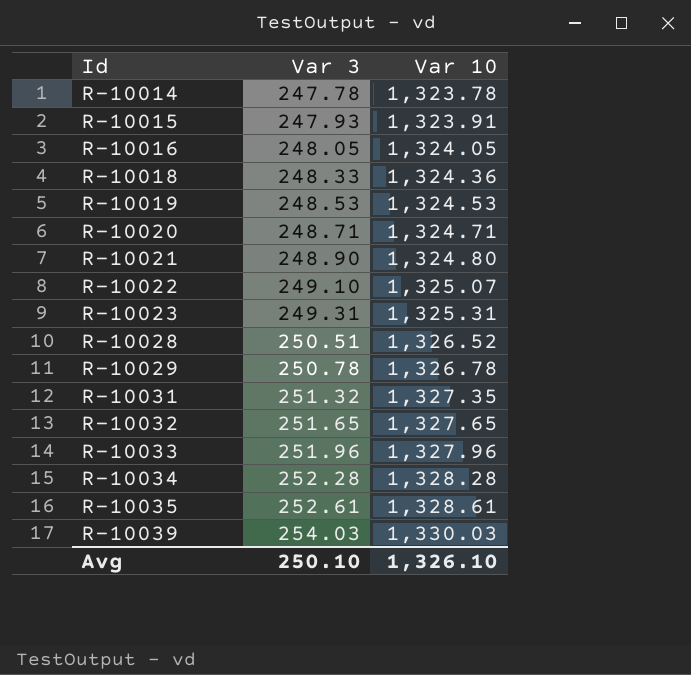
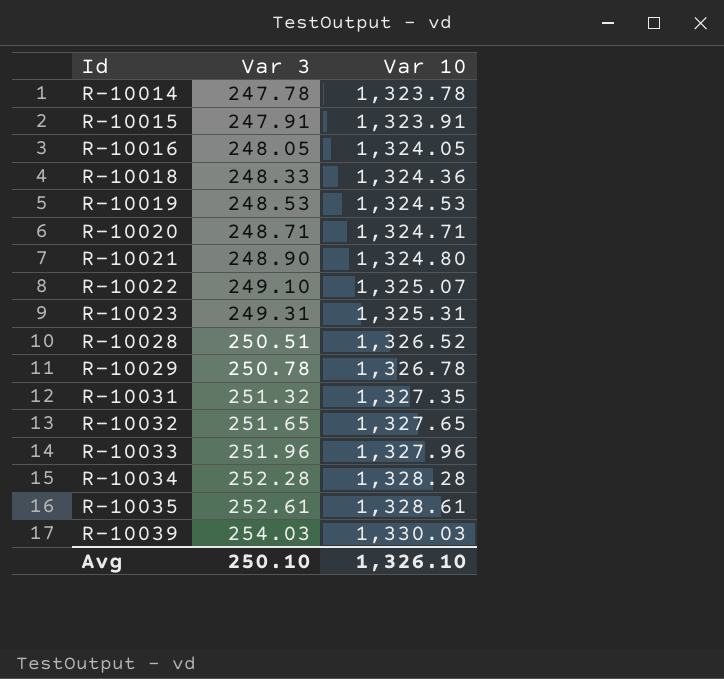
R-10015 | Var 3: 247.93 -> 247.91

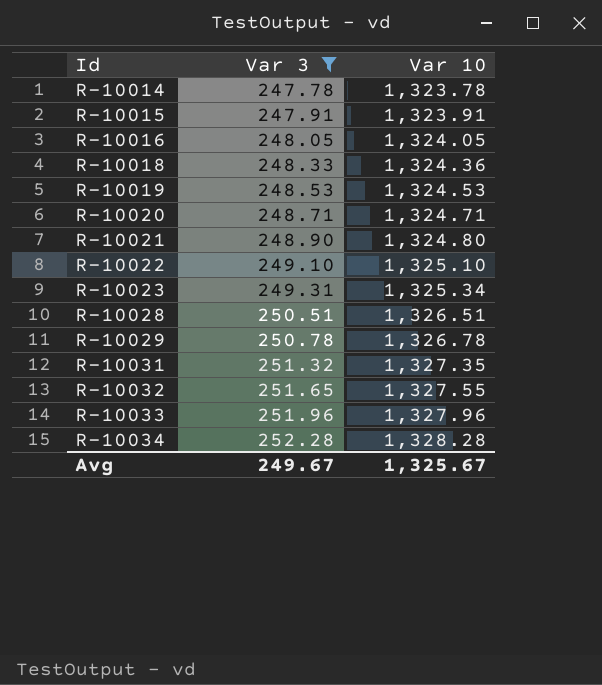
filter: none -> Var 3 <= 252.28
R-10022 | Var 10: 1,325.07 -> 1,325.10
R-10023 | Var 10: 1,325.31 -> 1,325.34
R-10028 | Var 10: 1,326.52 -> 1,326.51
R-10032 | Var 10: 1,327.65 -> 1,327.55
Avg | Var 3: 250.10 -> 249.67
Avg | Var 10: 1,326.10 -> 1,325.67

